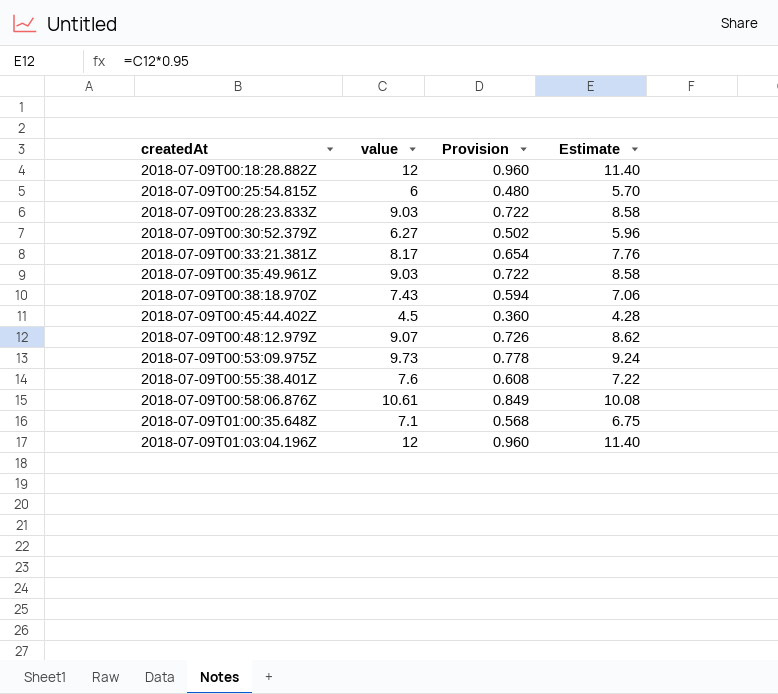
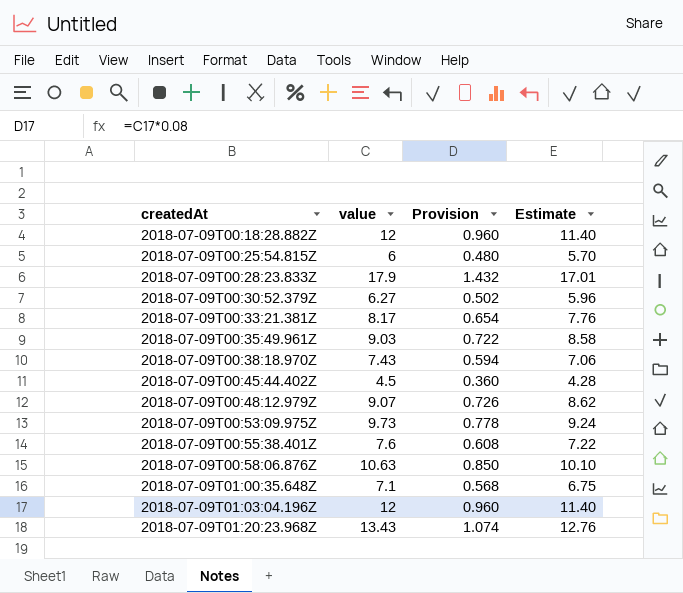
2018-07-09T00:28:23.833Z | value: 9.03 -> 17.9
2018-07-09T00:28:23.833Z | Provision: 0.722 -> 1.432
2018-07-09T00:28:23.833Z | Estimate: 8.58 -> 17.01
2018-07-09T00:58:06.876Z | value: 10.61 -> 10.63
2018-07-09T00:58:06.876Z | Provision: 0.849 -> 0.850
2018-07-09T00:58:06.876Z | Estimate: 10.08 -> 10.10
row 2018-07-09T01:20:23.968Z: none -> 13.43 | 1.074 | 12.76

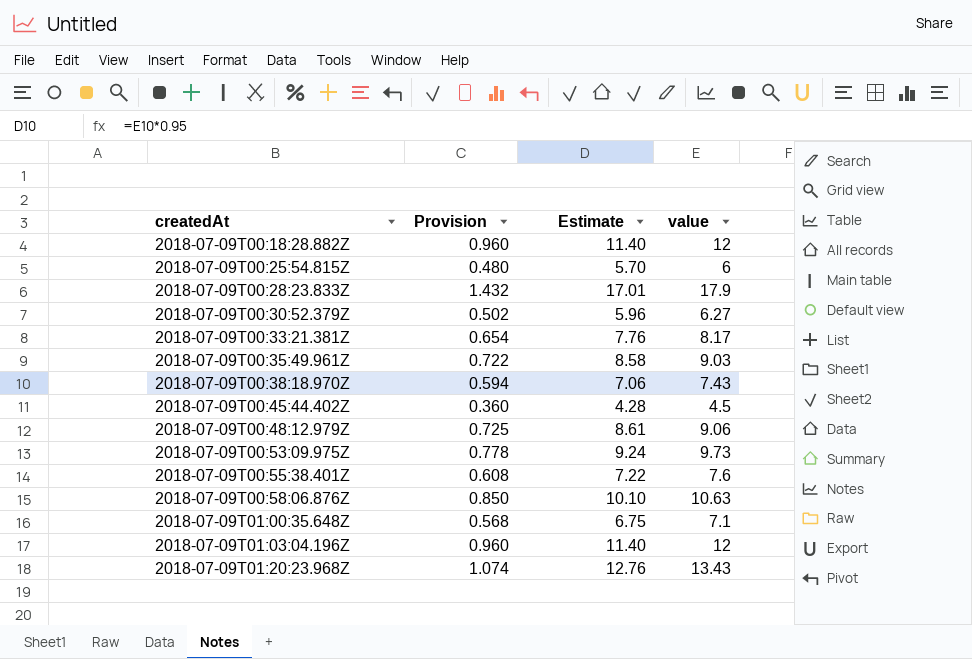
column value | position: 2 -> 4
2018-07-09T00:48:12.979Z | Provision: 0.726 -> 0.725
2018-07-09T00:48:12.979Z | Estimate: 8.62 -> 8.61
2018-07-09T00:48:12.979Z | value: 9.07 -> 9.06

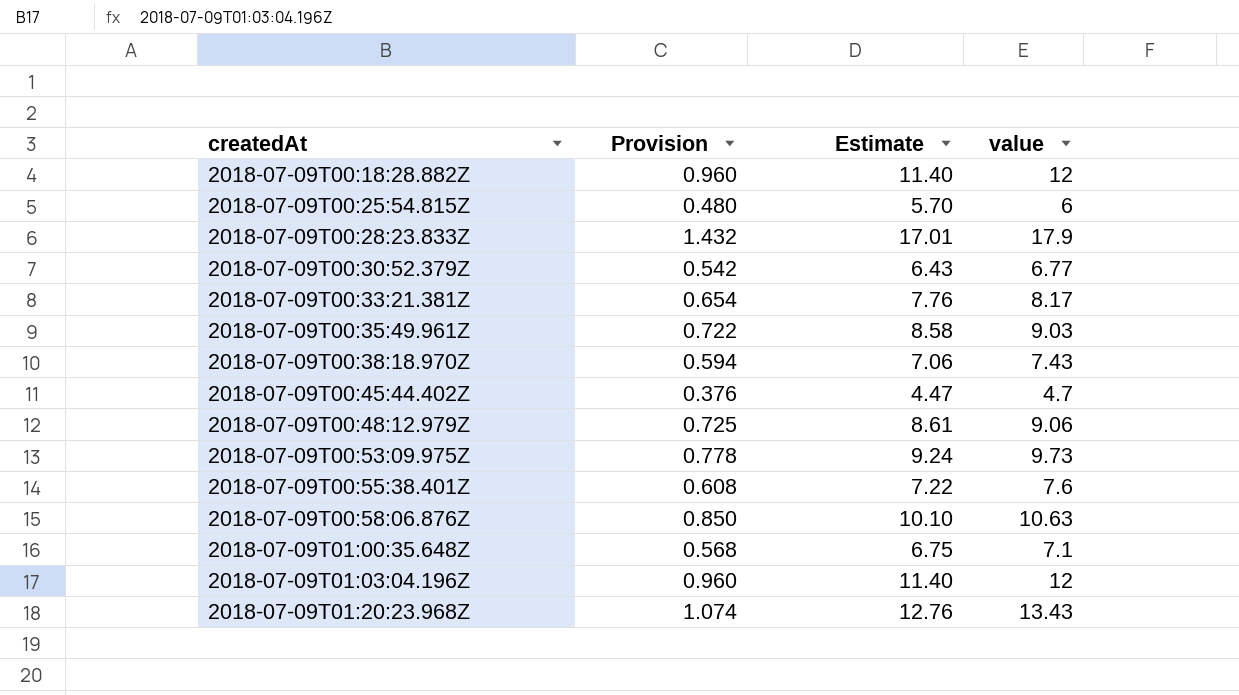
2018-07-09T00:30:52.379Z | Provision: 0.502 -> 0.542
2018-07-09T00:30:52.379Z | Estimate: 5.96 -> 6.43
2018-07-09T00:30:52.379Z | value: 6.27 -> 6.77
2018-07-09T00:45:44.402Z | Provision: 0.360 -> 0.376
2018-07-09T00:45:44.402Z | Estimate: 4.28 -> 4.47
2018-07-09T00:45:44.402Z | value: 4.5 -> 4.7

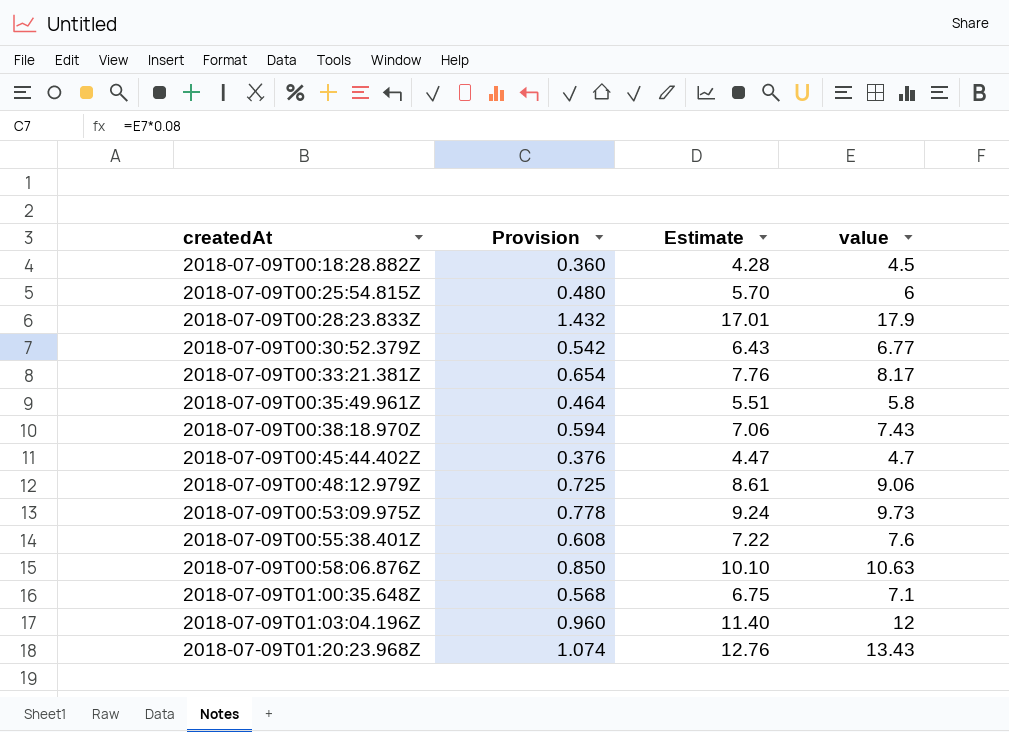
2018-07-09T00:18:28.882Z | Provision: 0.960 -> 0.360
2018-07-09T00:18:28.882Z | Estimate: 11.40 -> 4.28
2018-07-09T00:18:28.882Z | value: 12 -> 4.5
2018-07-09T00:35:49.961Z | Provision: 0.722 -> 0.464
2018-07-09T00:35:49.961Z | Estimate: 8.58 -> 5.51
2018-07-09T00:35:49.961Z | value: 9.03 -> 5.8

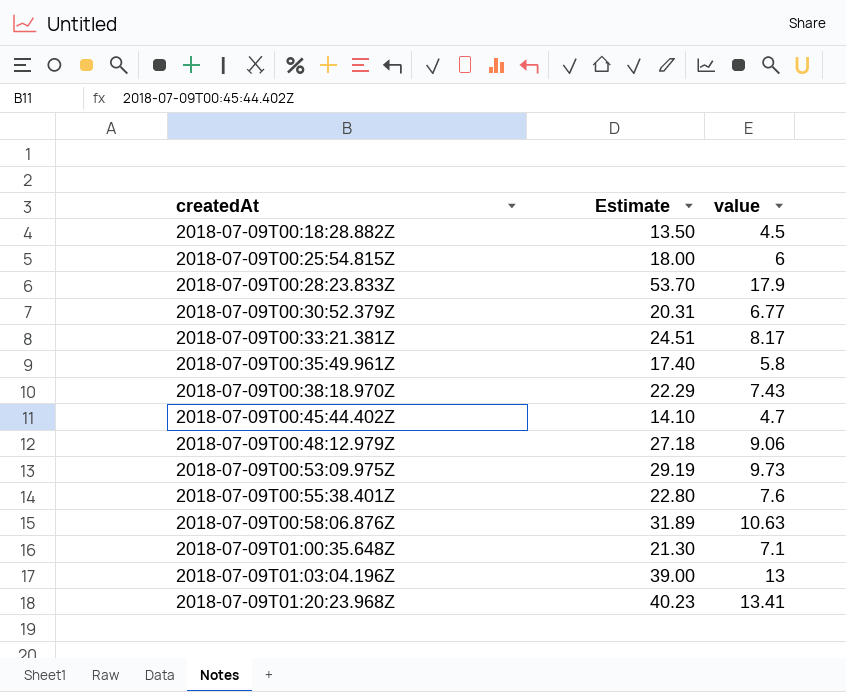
column Provision | formula: [value] * 0.08 -> none
column Estimate | formula: [value] * 0.95 -> [value] * 3
2018-07-09T01:03:04.196Z | value: 12 -> 13
2018-07-09T01:20:23.968Z | value: 13.43 -> 13.41

